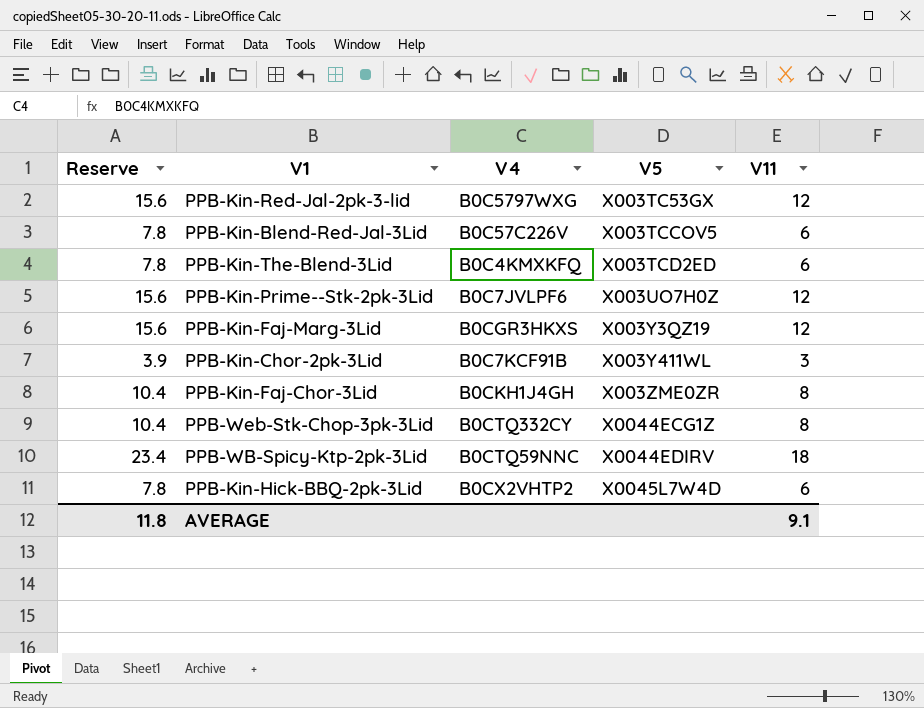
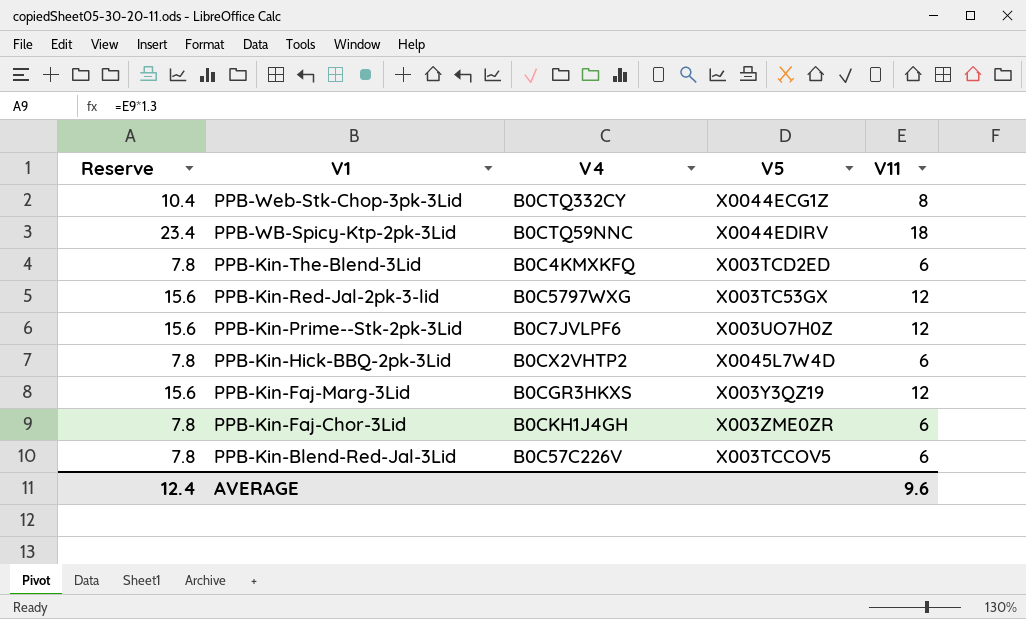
row order: V5 ascending -> V1 descending
row PPB-Kin-Chor-2pk-3Lid: 3.9 | B0C7KCF91B | X003Y411WL | 3 -> none
PPB-Kin-Faj-Chor-3Lid | Reserve: 10.4 -> 7.8
PPB-Kin-Faj-Chor-3Lid | V11: 8 -> 6
AVERAGE | Reserve: 11.8 -> 12.4
AVERAGE | V11: 9.1 -> 9.6

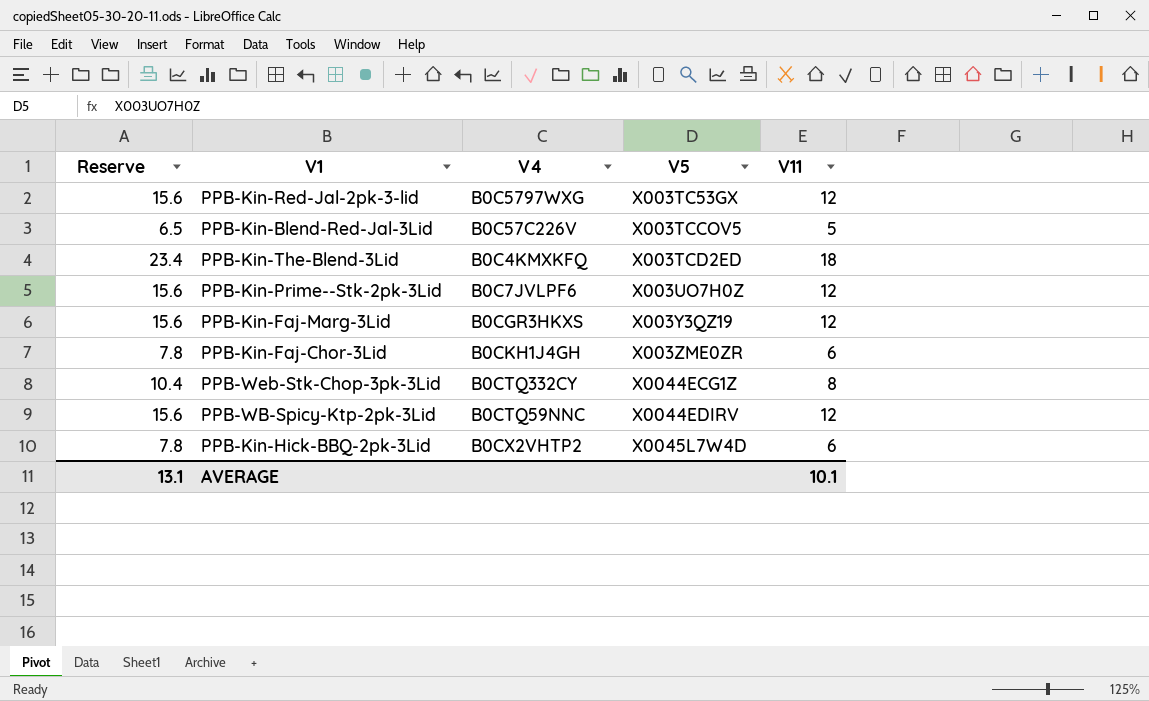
row order: V1 descending -> V5 ascending
PPB-Kin-Blend-Red-Jal-3Lid | Reserve: 7.8 -> 6.5
PPB-Kin-Blend-Red-Jal-3Lid | V11: 6 -> 5
PPB-Kin-The-Blend-3Lid | Reserve: 7.8 -> 23.4
PPB-Kin-The-Blend-3Lid | V11: 6 -> 18
PPB-WB-Spicy-Ktp-2pk-3Lid | Reserve: 23.4 -> 15.6
PPB-WB-Spicy-Ktp-2pk-3Lid | V11: 18 -> 12
AVERAGE | Reserve: 12.4 -> 13.1
AVERAGE | V11: 9.6 -> 10.1

